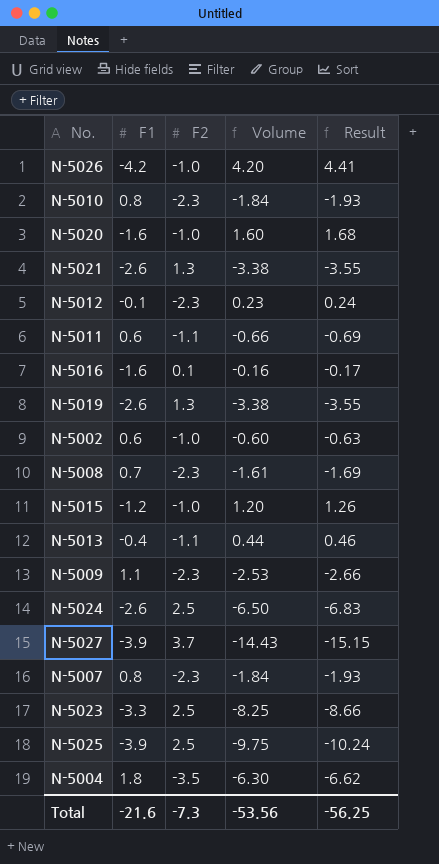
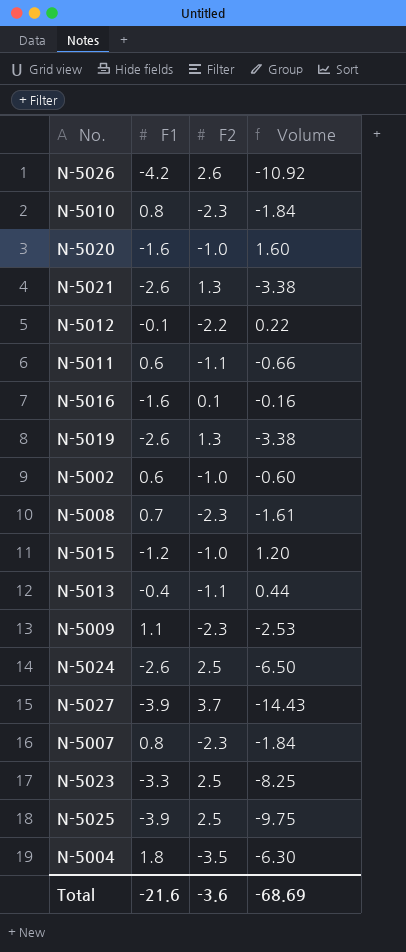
column Result | formula: [Volume] * 1.05 -> none
N-5026 | F2: -1.0 -> 2.6
N-5026 | Volume: 4.20 -> -10.92
N-5012 | F2: -2.3 -> -2.2
N-5012 | Volume: 0.23 -> 0.22
Total | F2: -7.3 -> -3.6
Total | Volume: -53.56 -> -68.69

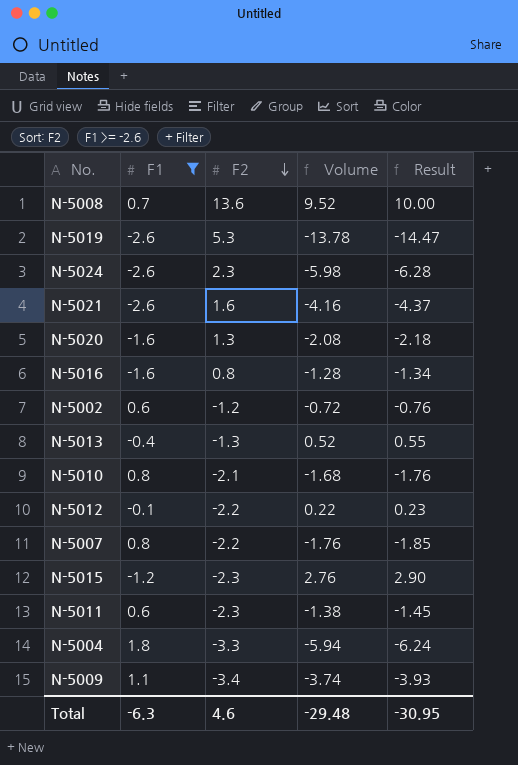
filter: none -> F1 >= -2.6
row order: none -> F2 descending
column Result | formula: none -> [Volume] * 1.05
N-5008 | F2: -2.3 -> 13.6
N-5008 | Volume: -1.61 -> 9.52
N-5019 | F2: 1.3 -> 5.3
N-5019 | Volume: -3.38 -> -13.78
N-5024 | F2: 2.5 -> 2.3
N-5024 | Volume: -6.50 -> -5.98
N-5021 | F2: 1.3 -> 1.6
N-5021 | Volume: -3.38 -> -4.16
N-5020 | F2: -1.0 -> 1.3
N-5020 | Volume: 1.60 -> -2.08
N-5016 | F2: 0.1 -> 0.8
N-5016 | Volume: -0.16 -> -1.28
N-5002 | F2: -1.0 -> -1.2
N-5002 | Volume: -0.60 -> -0.72
N-5013 | F2: -1.1 -> -1.3
N-5013 | Volume: 0.44 -> 0.52
N-5010 | F2: -2.3 -> -2.1
N-5010 | Volume: -1.84 -> -1.68
N-5007 | F2: -2.3 -> -2.2
N-5007 | Volume: -1.84 -> -1.76
N-5015 | F2: -1.0 -> -2.3
N-5015 | Volume: 1.20 -> 2.76
N-5011 | F2: -1.1 -> -2.3
N-5011 | Volume: -0.66 -> -1.38
N-5004 | F2: -3.5 -> -3.3
N-5004 | Volume: -6.30 -> -5.94
N-5009 | F2: -2.3 -> -3.4
N-5009 | Volume: -2.53 -> -3.74
Total | F1: -21.6 -> -6.3
Total | F2: -3.6 -> 4.6
Total | Volume: -68.69 -> -29.48

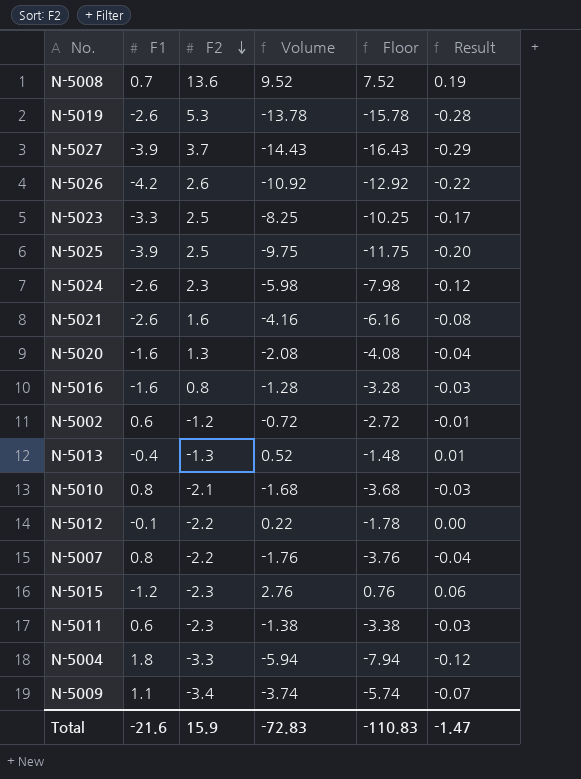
filter: F1 >= -2.6 -> none
column Floor | formula: none -> [Volume] - 2
column Result | formula: [Volume] * 1.05 -> [Volume] * 0.02
Total | F1: -6.3 -> -21.6
Total | F2: 4.6 -> 15.9
Total | Volume: -29.48 -> -72.83
Total | Result: -30.95 -> -1.47

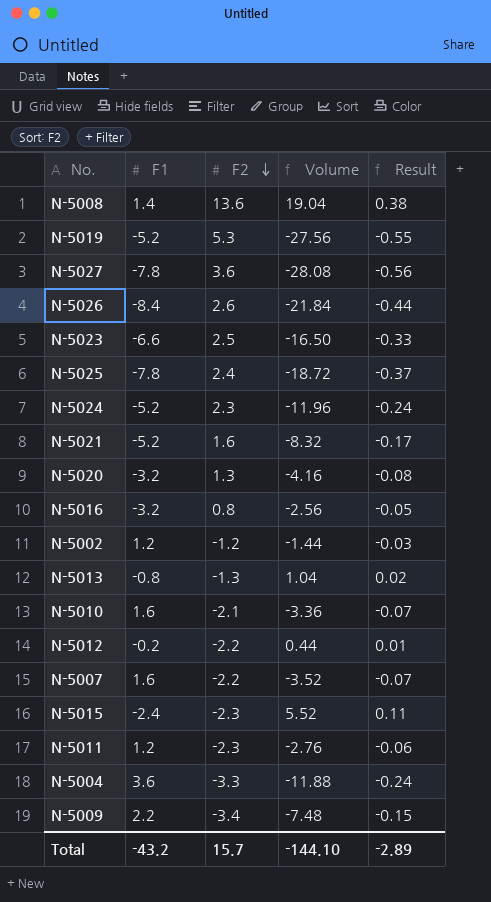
column Floor | formula: [Volume] - 2 -> none
N-5008 | F1: 0.7 -> 1.4
N-5008 | Volume: 9.52 -> 19.04
N-5008 | Result: 0.19 -> 0.38
N-5019 | F1: -2.6 -> -5.2
N-5019 | Volume: -13.78 -> -27.56
N-5019 | Result: -0.28 -> -0.55
N-5027 | F1: -3.9 -> -7.8
N-5027 | F2: 3.7 -> 3.6
N-5027 | Volume: -14.43 -> -28.08
N-5027 | Result: -0.29 -> -0.56
N-5026 | F1: -4.2 -> -8.4
N-5026 | Volume: -10.92 -> -21.84
N-5026 | Result: -0.22 -> -0.44
N-5023 | F1: -3.3 -> -6.6
N-5023 | Volume: -8.25 -> -16.50
N-5023 | Result: -0.17 -> -0.33
N-5025 | F1: -3.9 -> -7.8
N-5025 | F2: 2.5 -> 2.4
N-5025 | Volume: -9.75 -> -18.72
N-5025 | Result: -0.20 -> -0.37
N-5024 | F1: -2.6 -> -5.2
N-5024 | Volume: -5.98 -> -11.96
N-5024 | Result: -0.12 -> -0.24
N-5021 | F1: -2.6 -> -5.2
N-5021 | Volume: -4.16 -> -8.32
N-5021 | Result: -0.08 -> -0.17
N-5020 | F1: -1.6 -> -3.2
N-5020 | Volume: -2.08 -> -4.16
N-5020 | Result: -0.04 -> -0.08
N-5016 | F1: -1.6 -> -3.2
N-5016 | Volume: -1.28 -> -2.56
N-5016 | Result: -0.03 -> -0.05
N-5002 | F1: 0.6 -> 1.2
N-5002 | Volume: -0.72 -> -1.44
N-5002 | Result: -0.01 -> -0.03
N-5013 | F1: -0.4 -> -0.8
N-5013 | Volume: 0.52 -> 1.04
N-5013 | Result: 0.01 -> 0.02
N-5010 | F1: 0.8 -> 1.6
N-5010 | Volume: -1.68 -> -3.36
N-5010 | Result: -0.03 -> -0.07
N-5012 | F1: -0.1 -> -0.2
N-5012 | Volume: 0.22 -> 0.44
N-5012 | Result: 0.00 -> 0.01
N-5007 | F1: 0.8 -> 1.6
N-5007 | Volume: -1.76 -> -3.52
N-5007 | Result: -0.04 -> -0.07
N-5015 | F1: -1.2 -> -2.4
N-5015 | Volume: 2.76 -> 5.52
N-5015 | Result: 0.06 -> 0.11
N-5011 | F1: 0.6 -> 1.2
N-5011 | Volume: -1.38 -> -2.76
N-5011 | Result: -0.03 -> -0.06
N-5004 | F1: 1.8 -> 3.6
N-5004 | Volume: -5.94 -> -11.88
N-5004 | Result: -0.12 -> -0.24
N-5009 | F1: 1.1 -> 2.2
N-5009 | Volume: -3.74 -> -7.48
N-5009 | Result: -0.07 -> -0.15
Total | F1: -21.6 -> -43.2
Total | F2: 15.9 -> 15.7
Total | Volume: -72.83 -> -144.10
Total | Result: -1.47 -> -2.89

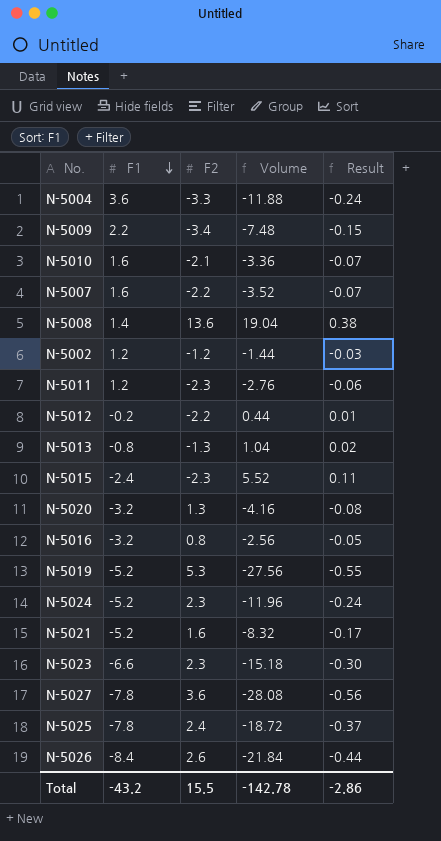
row order: F2 descending -> F1 descending
N-5023 | F2: 2.5 -> 2.3
N-5023 | Volume: -16.50 -> -15.18
N-5023 | Result: -0.33 -> -0.30
Total | F2: 15.7 -> 15.5
Total | Volume: -144.10 -> -142.78
Total | Result: -2.89 -> -2.86

